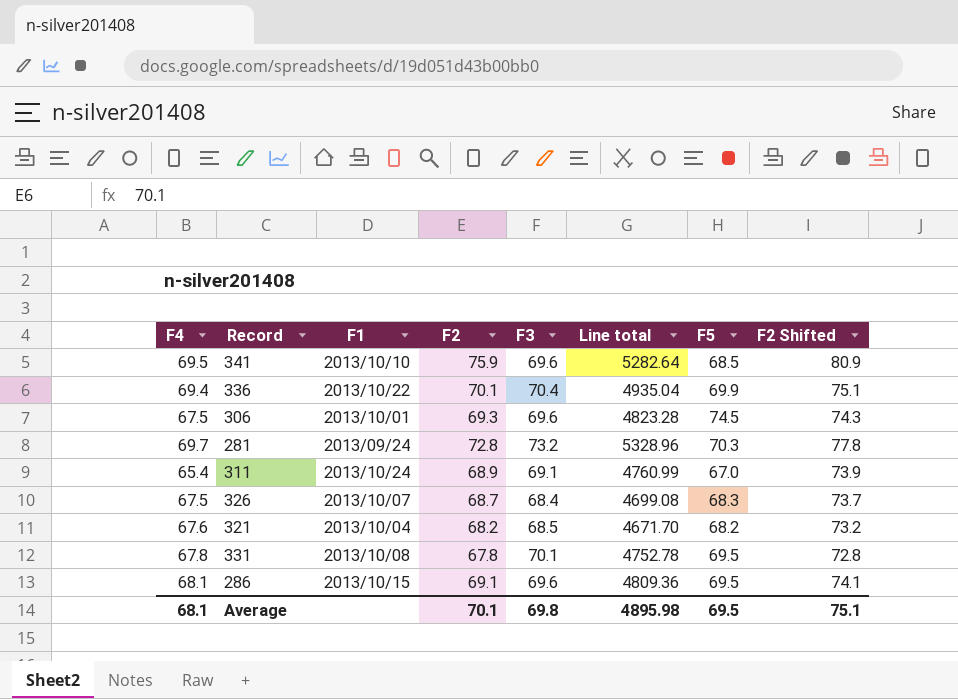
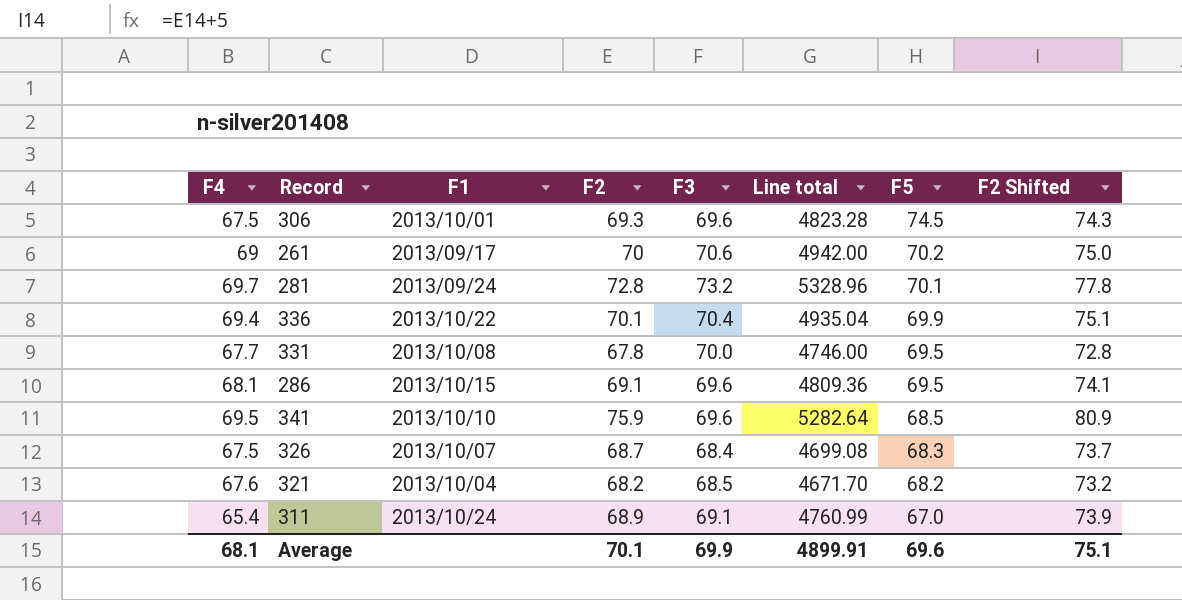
row order: none -> F5 descending
row 261: none -> 69 | 2013/09/17 | 70 | 70.6 | 4942.00 | 70.2 | 75.0
281 | F5: 70.3 -> 70.1
331 | F4: 67.8 -> 67.7
331 | F3: 70.1 -> 70.0
331 | Line total: 4752.78 -> 4746.00
Average | F3: 69.8 -> 69.9
Average | Line total: 4895.98 -> 4899.91
Average | F5: 69.5 -> 69.6

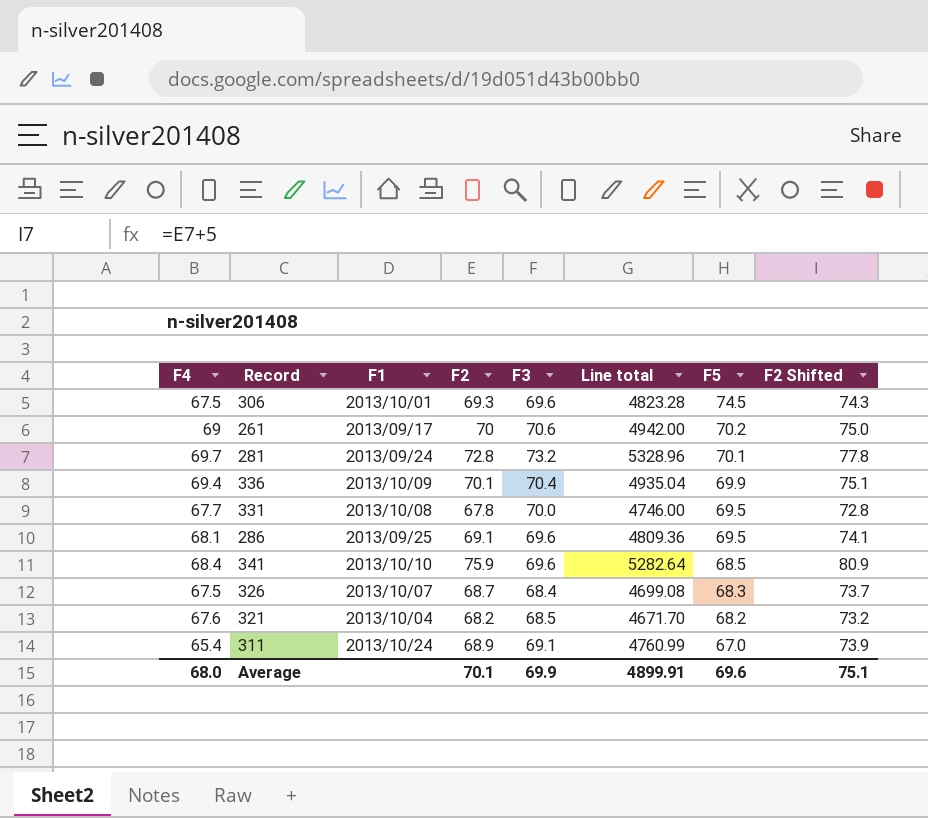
336 | F1: 2013/10/22 -> 2013/10/09
286 | F1: 2013/10/15 -> 2013/09/25
341 | F4: 69.5 -> 68.4
Average | F4: 68.1 -> 68.0

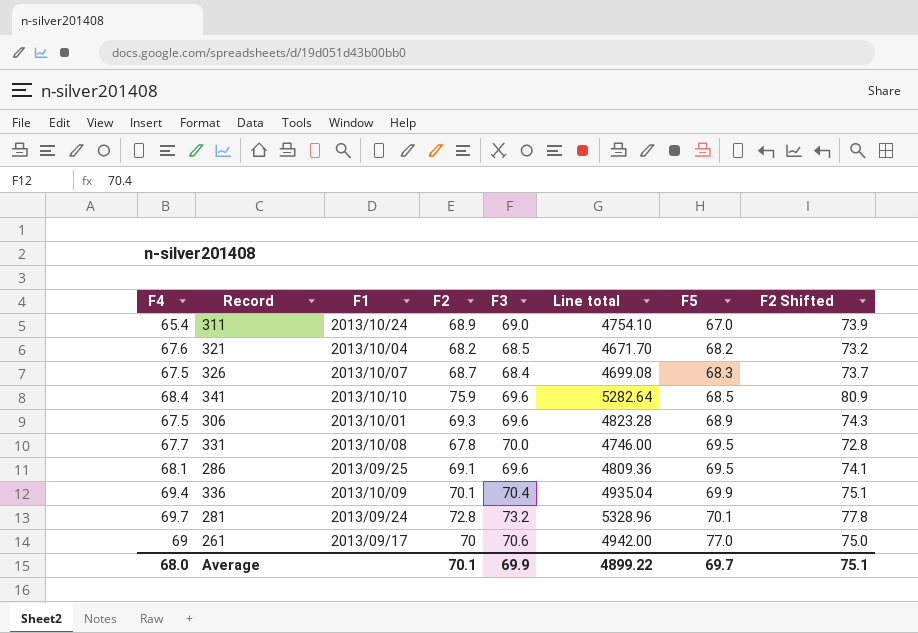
row order: F5 descending -> F5 ascending
311 | F3: 69.1 -> 69.0
311 | Line total: 4760.99 -> 4754.10
306 | F5: 74.5 -> 68.9
261 | F5: 70.2 -> 77.0
Average | Line total: 4899.91 -> 4899.22
Average | F5: 69.6 -> 69.7

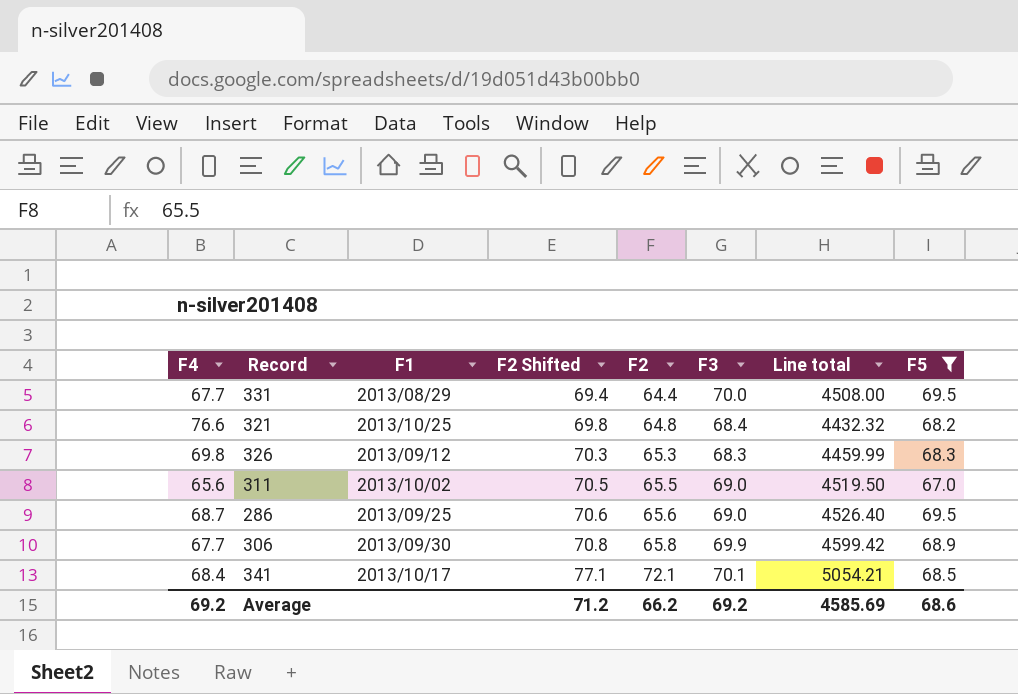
filter: none -> F5 <= 69.5
row order: F5 ascending -> F2 Shifted ascending
column F2 Shifted | position: 8 -> 4
331 | F1: 2013/10/08 -> 2013/08/29
331 | F2 Shifted: 72.8 -> 69.4
331 | F2: 67.8 -> 64.4
331 | Line total: 4746.00 -> 4508.00
321 | F4: 67.6 -> 76.6
321 | F1: 2013/10/04 -> 2013/10/25
321 | F2 Shifted: 73.2 -> 69.8
321 | F2: 68.2 -> 64.8
321 | F3: 68.5 -> 68.4
321 | Line total: 4671.70 -> 4432.32
326 | F4: 67.5 -> 69.8
326 | F1: 2013/10/07 -> 2013/09/12
326 | F2 Shifted: 73.7 -> 70.3
326 | F2: 68.7 -> 65.3
326 | F3: 68.4 -> 68.3
326 | Line total: 4699.08 -> 4459.99
311 | F4: 65.4 -> 65.6
311 | F1: 2013/10/24 -> 2013/10/02
311 | F2 Shifted: 73.9 -> 70.5
311 | F2: 68.9 -> 65.5
311 | Line total: 4754.10 -> 4519.50
286 | F4: 68.1 -> 68.7
286 | F2 Shifted: 74.1 -> 70.6
286 | F2: 69.1 -> 65.6
286 | F3: 69.6 -> 69.0
286 | Line total: 4809.36 -> 4526.40
306 | F4: 67.5 -> 67.7
306 | F1: 2013/10/01 -> 2013/09/30
306 | F2 Shifted: 74.3 -> 70.8
306 | F2: 69.3 -> 65.8
306 | F3: 69.6 -> 69.9
306 | Line total: 4823.28 -> 4599.42
341 | F1: 2013/10/10 -> 2013/10/17
341 | F2 Shifted: 80.9 -> 77.1
341 | F2: 75.9 -> 72.1
341 | F3: 69.6 -> 70.1
341 | Line total: 5282.64 -> 5054.21
Average | F4: 68.0 -> 69.2
Average | F2 Shifted: 75.1 -> 71.2
Average | F2: 70.1 -> 66.2
Average | F3: 69.9 -> 69.2
Average | Line total: 4899.22 -> 4585.69
Average | F5: 69.7 -> 68.6

